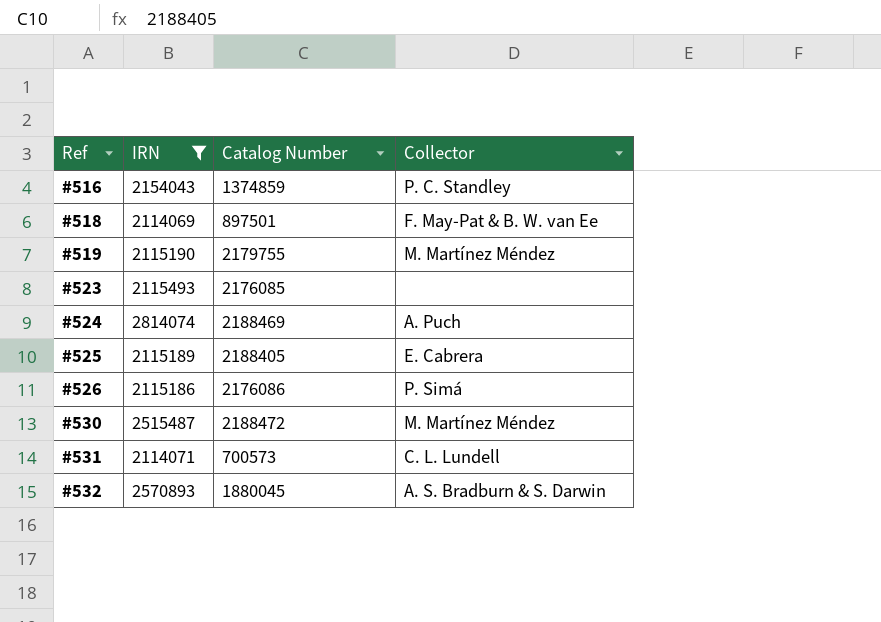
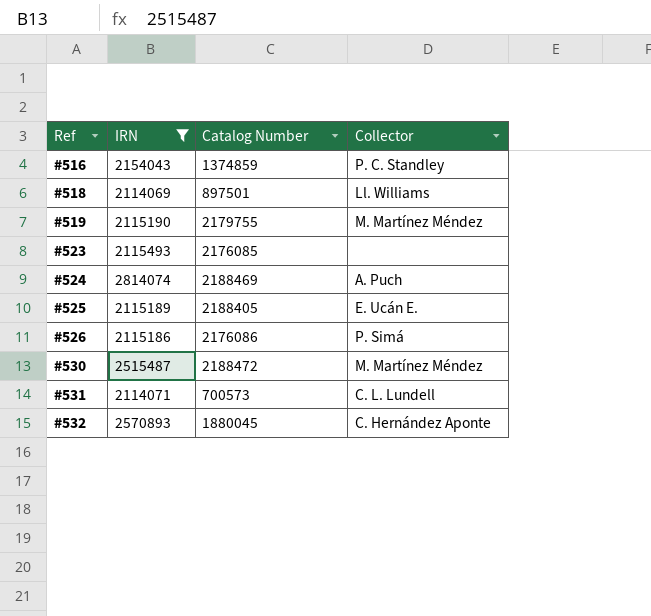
#518 | Collector: F. May-Pat & B. W. van Ee -> Ll. Williams
#525 | Collector: E. Cabrera -> E. Ucán E.
#532 | Collector: A. S. Bradburn & S. Darwin -> C. Hernández Aponte

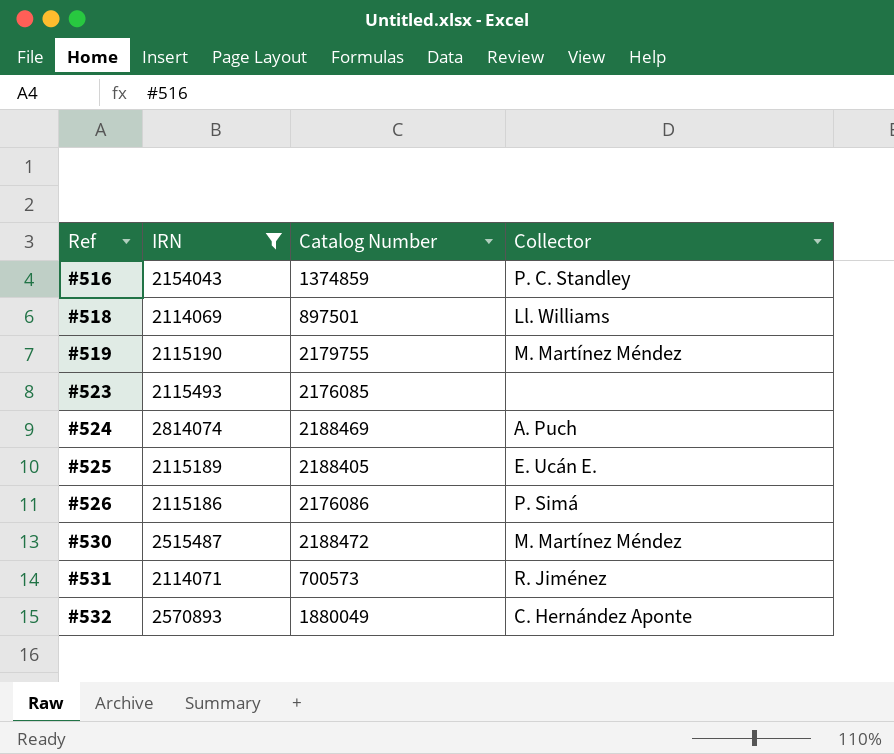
#531 | Collector: C. L. Lundell -> R. Jiménez
#532 | Catalog Number: 1880045 -> 1880049

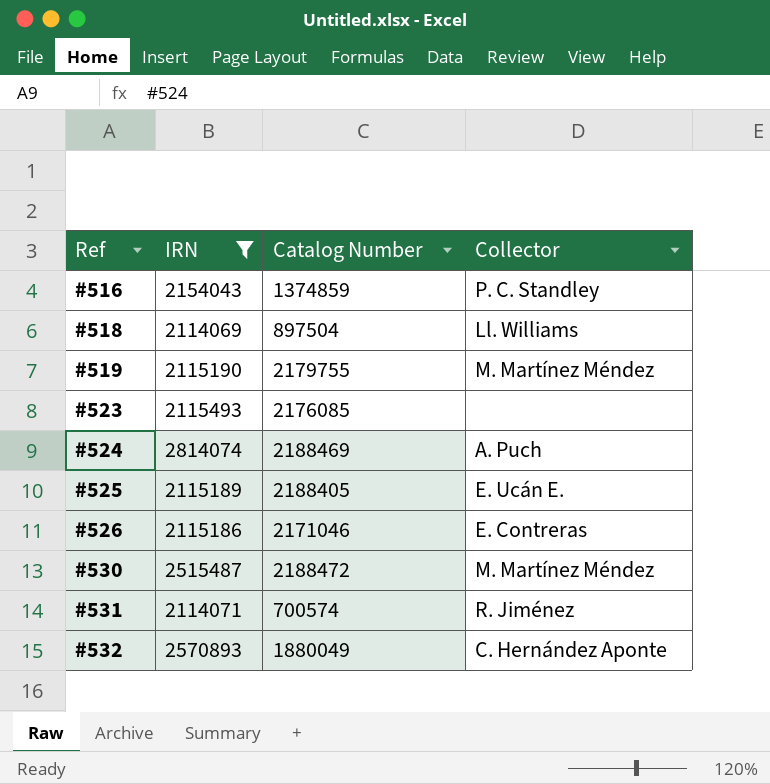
#518 | Catalog Number: 897501 -> 897504
#526 | Catalog Number: 2176086 -> 2171046
#526 | Collector: P. Simá -> E. Contreras
#531 | Catalog Number: 700573 -> 700574

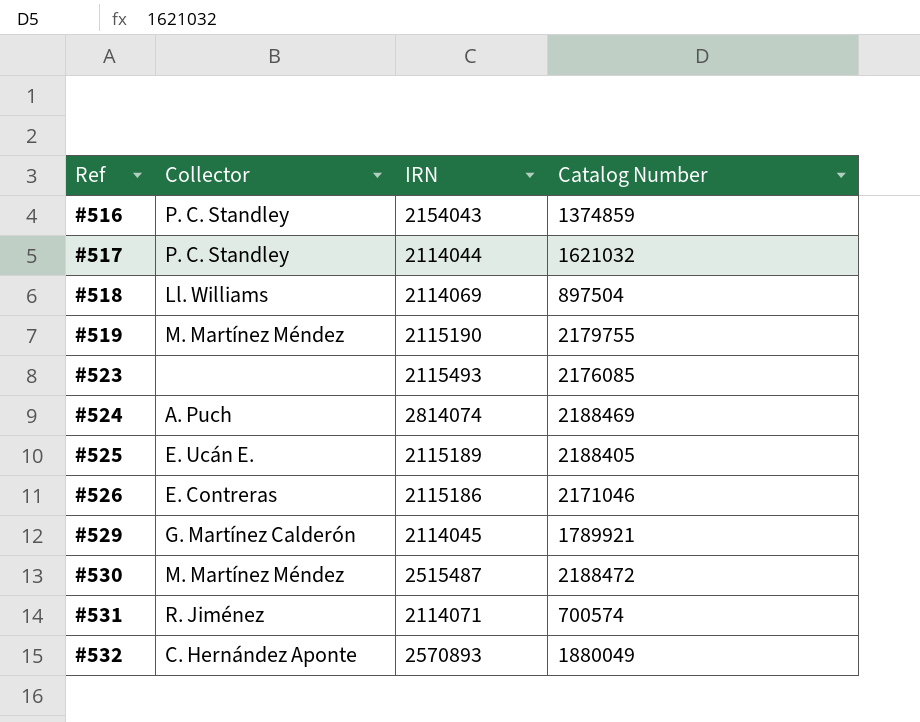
filter: IRN >= 2114069 -> none
column Collector | position: 4 -> 2

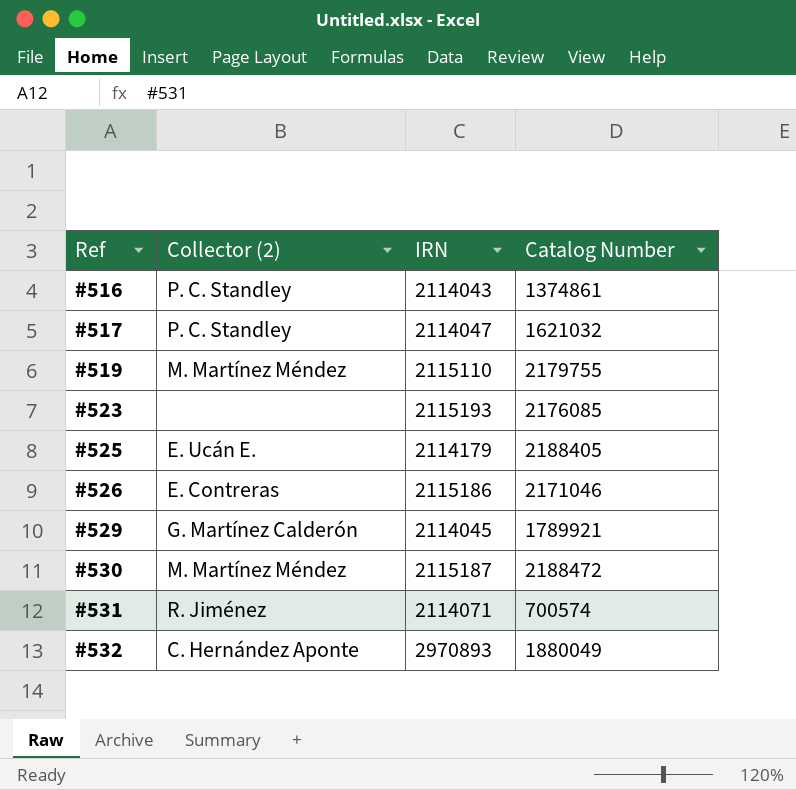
column name: Collector -> Collector (2)
row #518: Ll. Williams | 2114069 | 897504 -> none
row #524: A. Puch | 2814074 | 2188469 -> none
#516 | IRN: 2154043 -> 2114043
#516 | Catalog Number: 1374859 -> 1374861
#517 | IRN: 2114044 -> 2114047
#519 | IRN: 2115190 -> 2115110
#523 | IRN: 2115493 -> 2115193
#525 | IRN: 2115189 -> 2114179
#530 | IRN: 2515487 -> 2115187
#532 | IRN: 2570893 -> 2970893

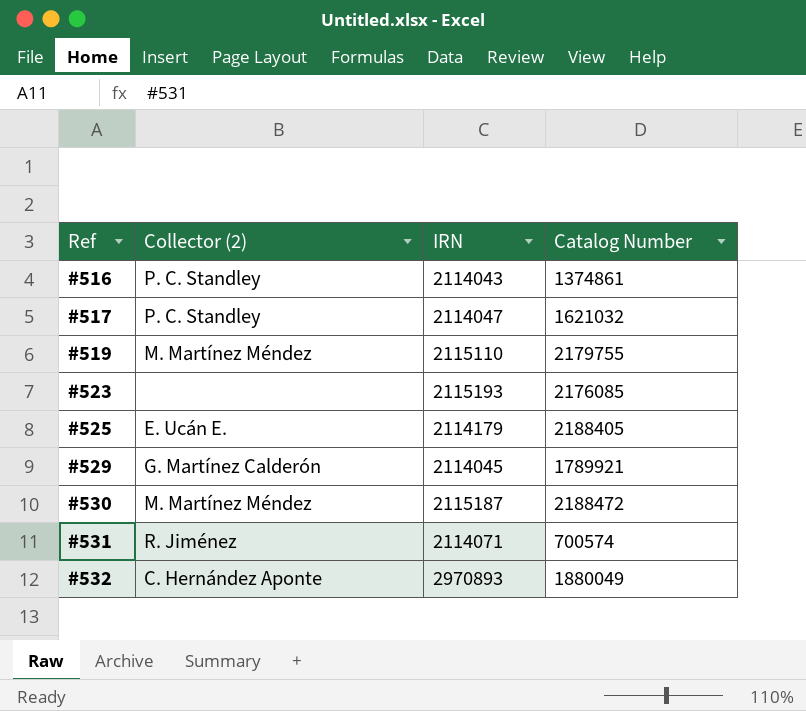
row #526: E. Contreras | 2115186 | 2171046 -> none

